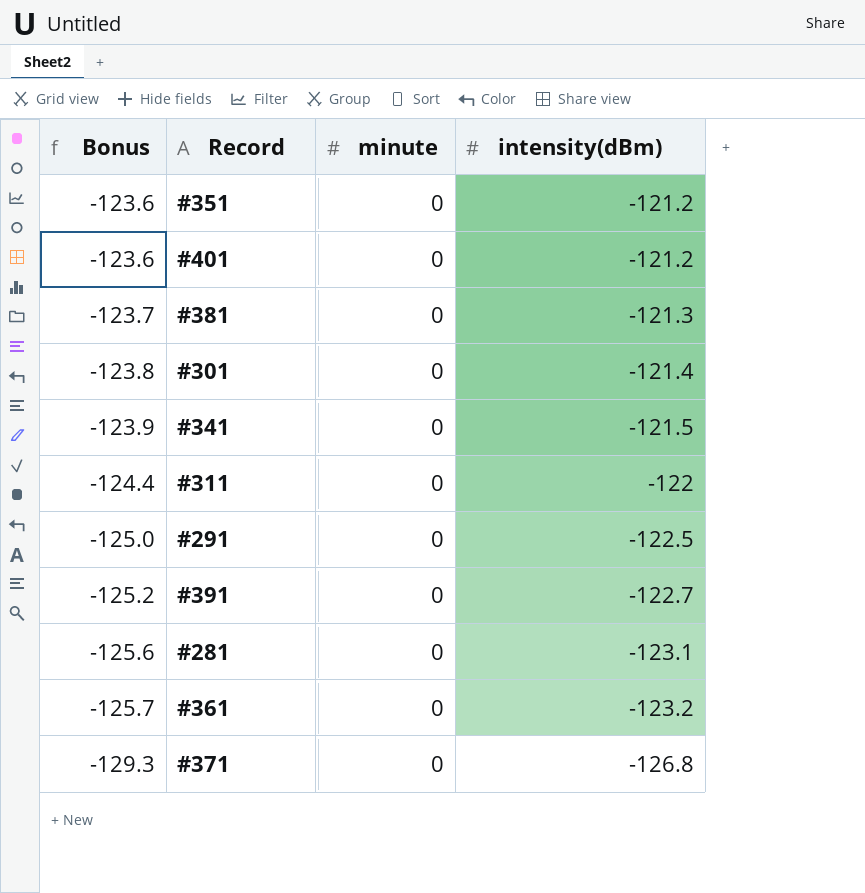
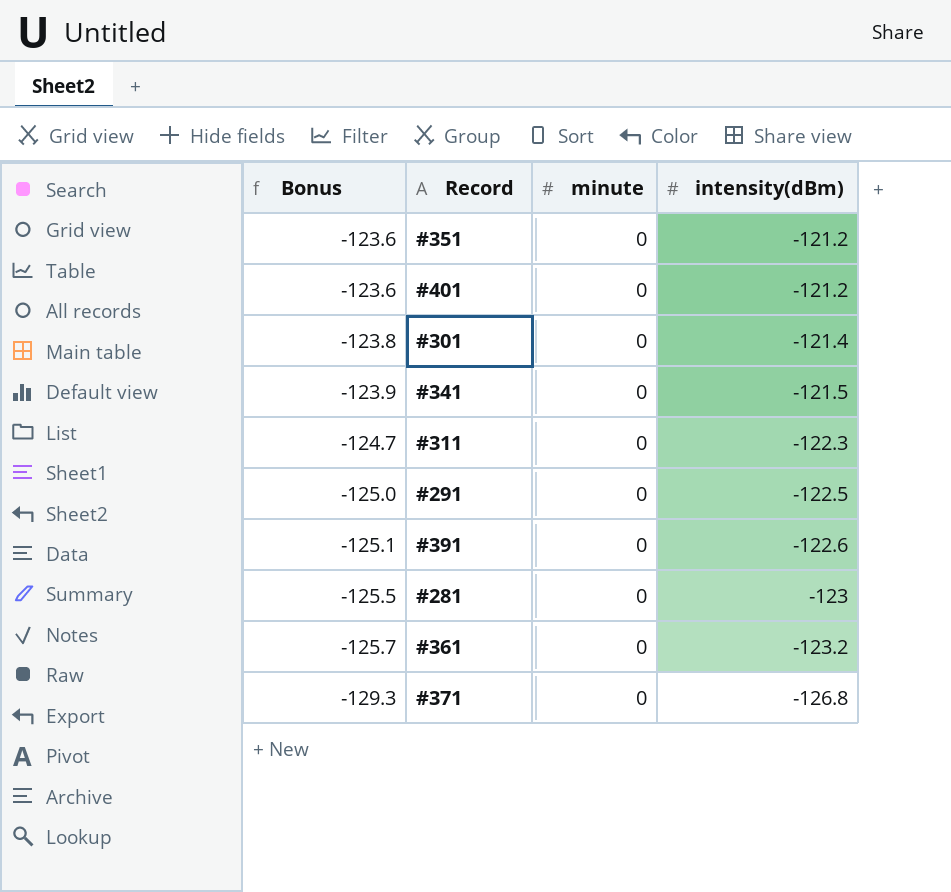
row #381: -123.7 | 0 | -121.3 -> none
#311 | Bonus: -124.4 -> -124.7
#311 | intensity(dBm): -122 -> -122.3
#391 | Bonus: -125.2 -> -125.1
#391 | intensity(dBm): -122.7 -> -122.6
#281 | Bonus: -125.6 -> -125.5
#281 | intensity(dBm): -123.1 -> -123

